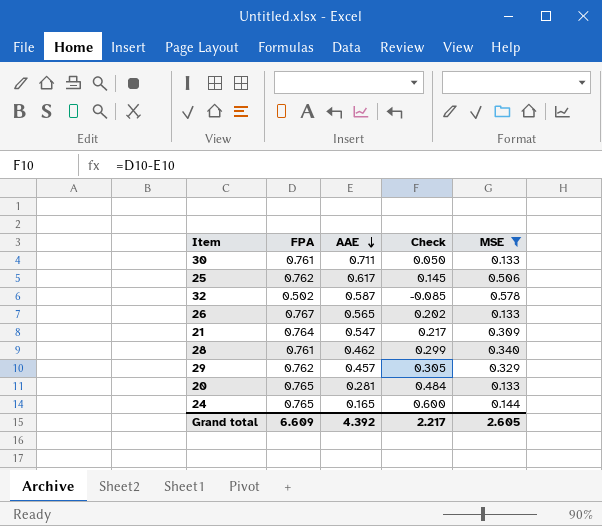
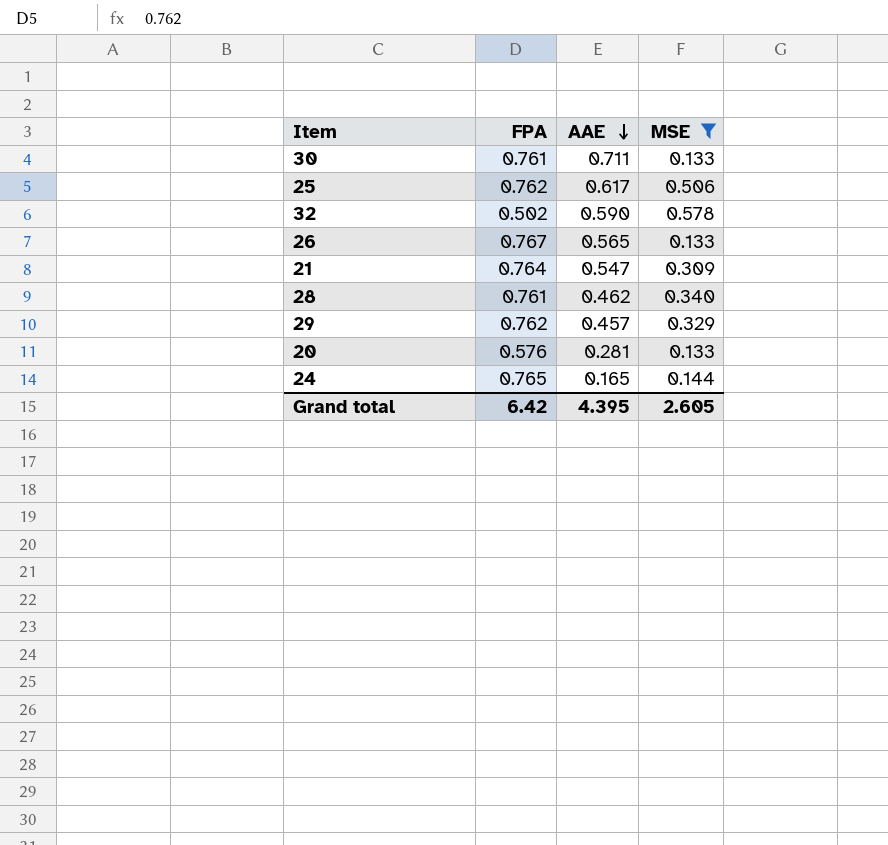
column Check | formula: [FPA] - [AAE] -> none
32 | AAE: 0.587 -> 0.590
20 | FPA: 0.765 -> 0.576
Grand total | FPA: 6.609 -> 6.42
Grand total | AAE: 4.392 -> 4.395

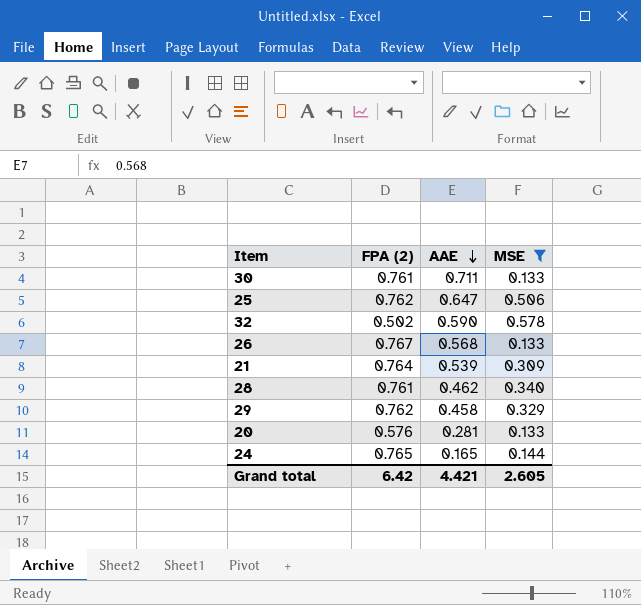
column name: FPA -> FPA (2)
25 | AAE: 0.617 -> 0.647
26 | AAE: 0.565 -> 0.568
21 | AAE: 0.547 -> 0.539
29 | AAE: 0.457 -> 0.458
Grand total | AAE: 4.395 -> 4.421

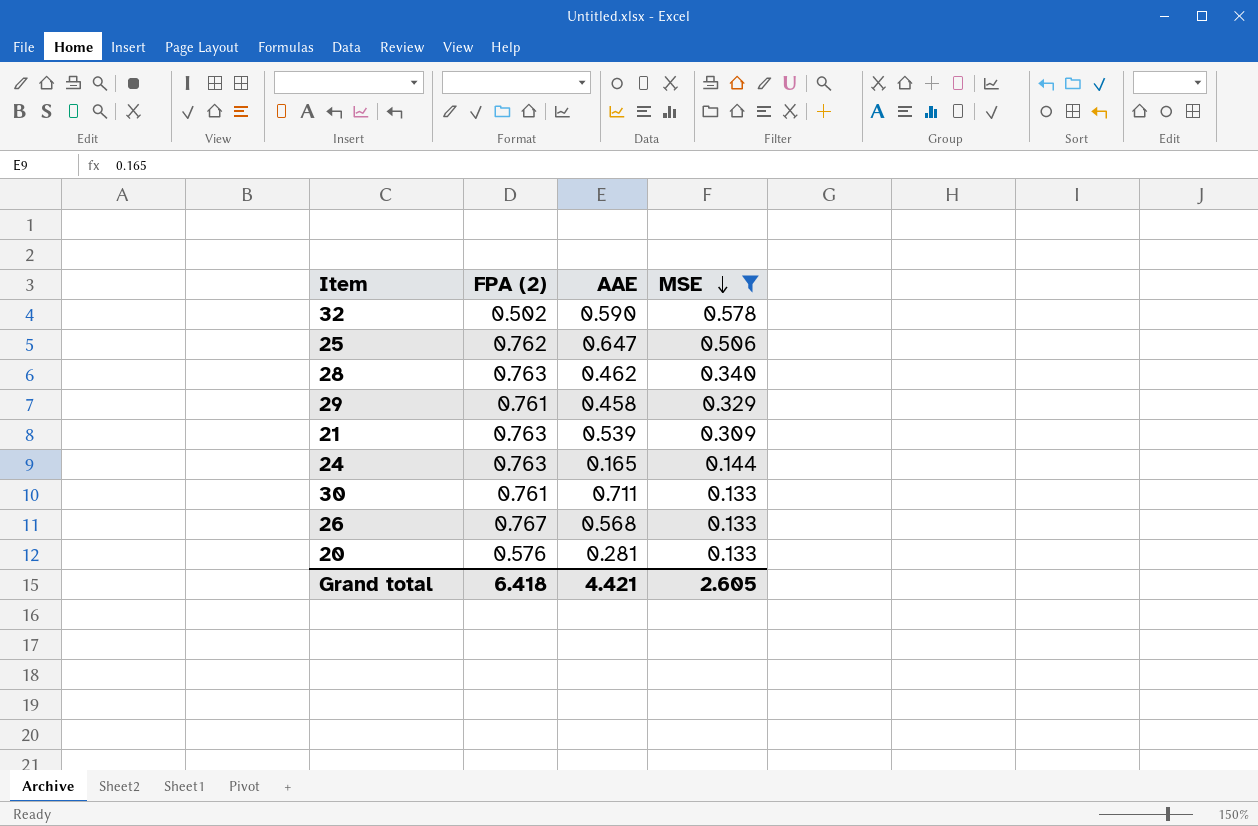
row order: AAE descending -> MSE descending
28 | FPA (2): 0.761 -> 0.763
29 | FPA (2): 0.762 -> 0.761
21 | FPA (2): 0.764 -> 0.763
24 | FPA (2): 0.765 -> 0.763
Grand total | FPA (2): 6.42 -> 6.418

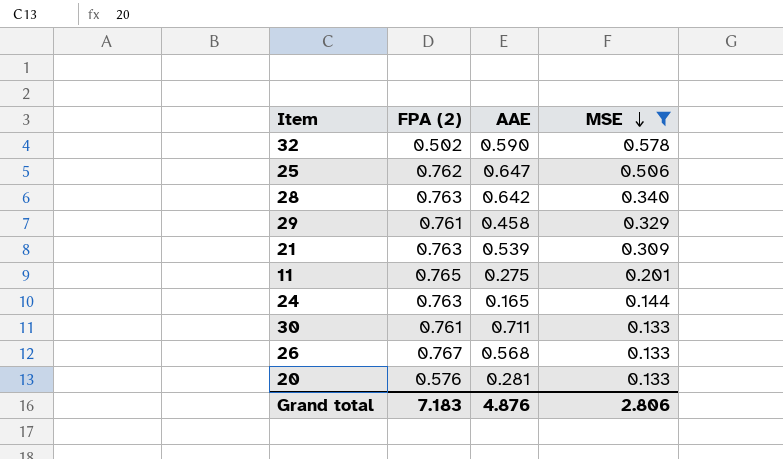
28 | AAE: 0.462 -> 0.642
row 11: none -> 0.765 | 0.275 | 0.201
Grand total | FPA (2): 6.418 -> 7.183
Grand total | AAE: 4.421 -> 4.876
Grand total | MSE: 2.605 -> 2.806

